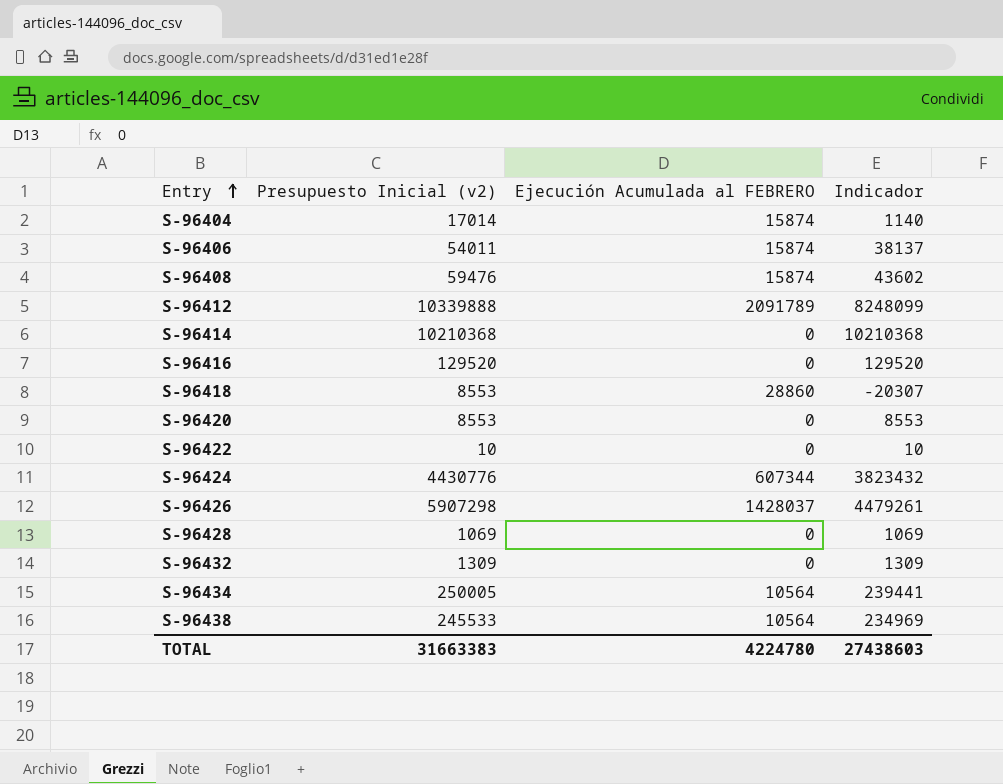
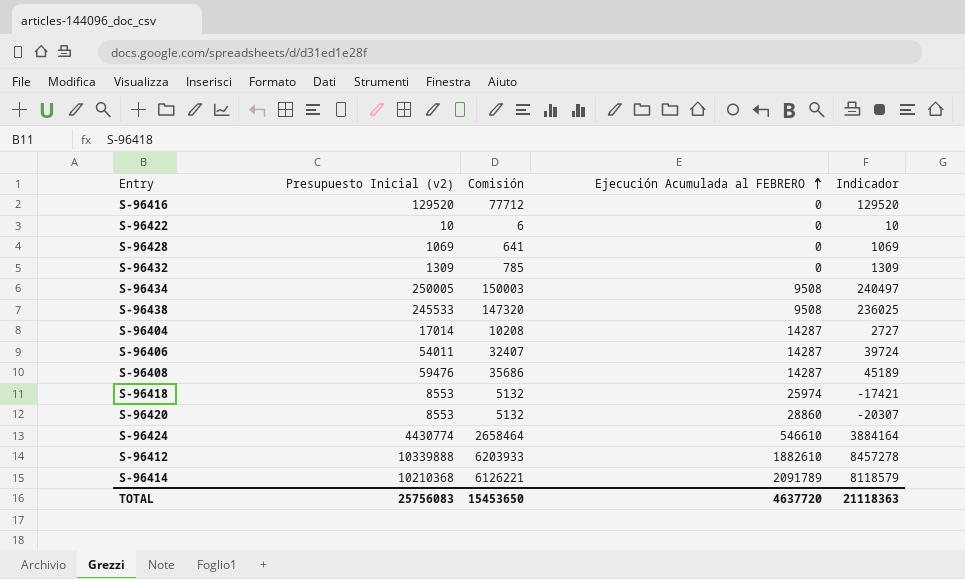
row order: Entry ascending -> Ejecución Acumulada al FEBRERO ascending
column Comisión | formula: none -> [Presupuesto Inicial (v2)] * 0,6
row S-96426: 5907298 | 1428037 | 4479261 -> none
S-96434 | Ejecución Acumulada al FEBRERO: 10564 -> 9508
S-96434 | Indicador: 239441 -> 240497
S-96438 | Ejecución Acumulada al FEBRERO: 10564 -> 9508
S-96438 | Indicador: 234969 -> 236025
S-96404 | Ejecución Acumulada al FEBRERO: 15874 -> 14287
S-96404 | Indicador: 1140 -> 2727
S-96406 | Ejecución Acumulada al FEBRERO: 15874 -> 14287
S-96406 | Indicador: 38137 -> 39724
S-96408 | Ejecución Acumulada al FEBRERO: 15874 -> 14287
S-96408 | Indicador: 43602 -> 45189
S-96418 | Ejecución Acumulada al FEBRERO: 28860 -> 25974
S-96418 | Indicador: -20307 -> -17421
S-96420 | Ejecución Acumulada al FEBRERO: 0 -> 28860
S-96420 | Indicador: 8553 -> -20307
S-96424 | Presupuesto Inicial (v2): 4430776 -> 4430774
S-96424 | Ejecución Acumulada al FEBRERO: 607344 -> 546610
S-96424 | Indicador: 3823432 -> 3884164
S-96412 | Ejecución Acumulada al FEBRERO: 2091789 -> 1882610
S-96412 | Indicador: 8248099 -> 8457278
S-96414 | Ejecución Acumulada al FEBRERO: 0 -> 2091789
S-96414 | Indicador: 10210368 -> 8118579
TOTAL | Presupuesto Inicial (v2): 31663383 -> 25756083
TOTAL | Ejecución Acumulada al FEBRERO: 4224780 -> 4637720
TOTAL | Indicador: 27438603 -> 21118363

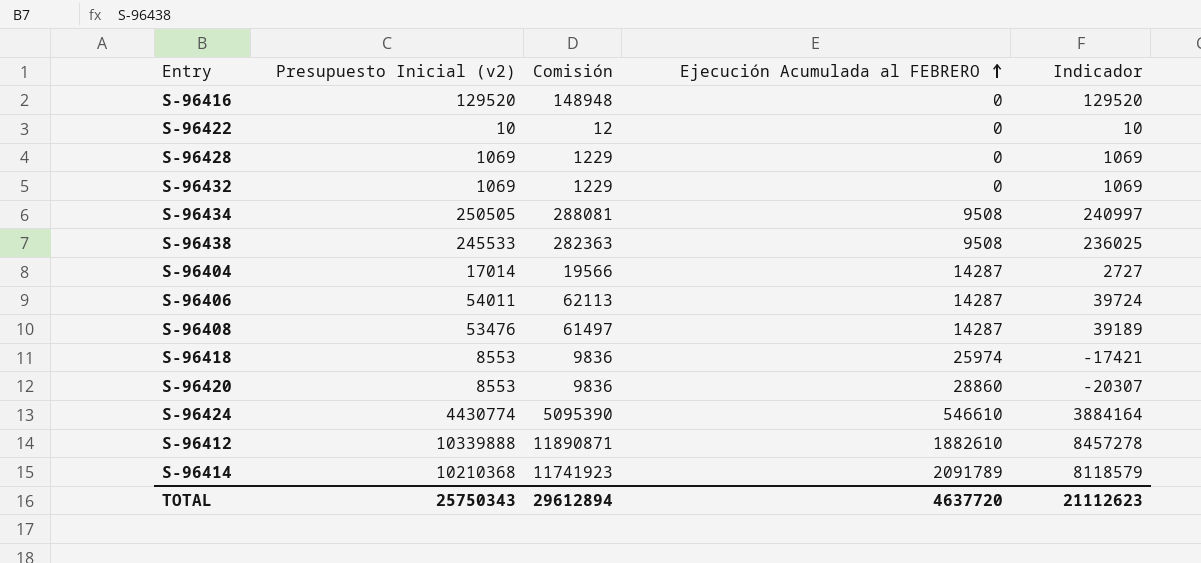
column Comisión | formula: [Presupuesto Inicial (v2)] * 0,6 -> [Presupuesto Inicial (v2)] * 1,15
S-96432 | Presupuesto Inicial (v2): 1309 -> 1069
S-96432 | Indicador: 1309 -> 1069
S-96434 | Presupuesto Inicial (v2): 250005 -> 250505
S-96434 | Indicador: 240497 -> 240997
S-96408 | Presupuesto Inicial (v2): 59476 -> 53476
S-96408 | Indicador: 45189 -> 39189
TOTAL | Presupuesto Inicial (v2): 25756083 -> 25750343
TOTAL | Comisión: 15453650 -> 29612894
TOTAL | Indicador: 21118363 -> 21112623

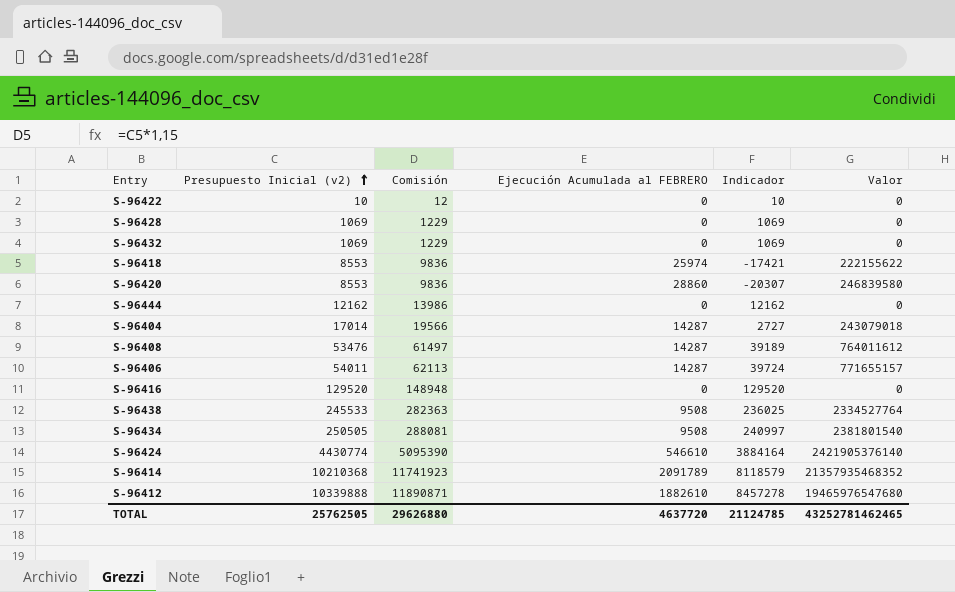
row order: Ejecución Acumulada al FEBRERO ascending -> Presupuesto Inicial (v2) ascending
column Valor | formula: none -> [Presupuesto Inicial (v2)] * [Ejecución Acumulada al FEBRERO]
row S-96444: none -> 12162 | 13986 | 0 | 12162 | 0
TOTAL | Presupuesto Inicial (v2): 25750343 -> 25762505
TOTAL | Comisión: 29612894 -> 29626880
TOTAL | Indicador: 21112623 -> 21124785

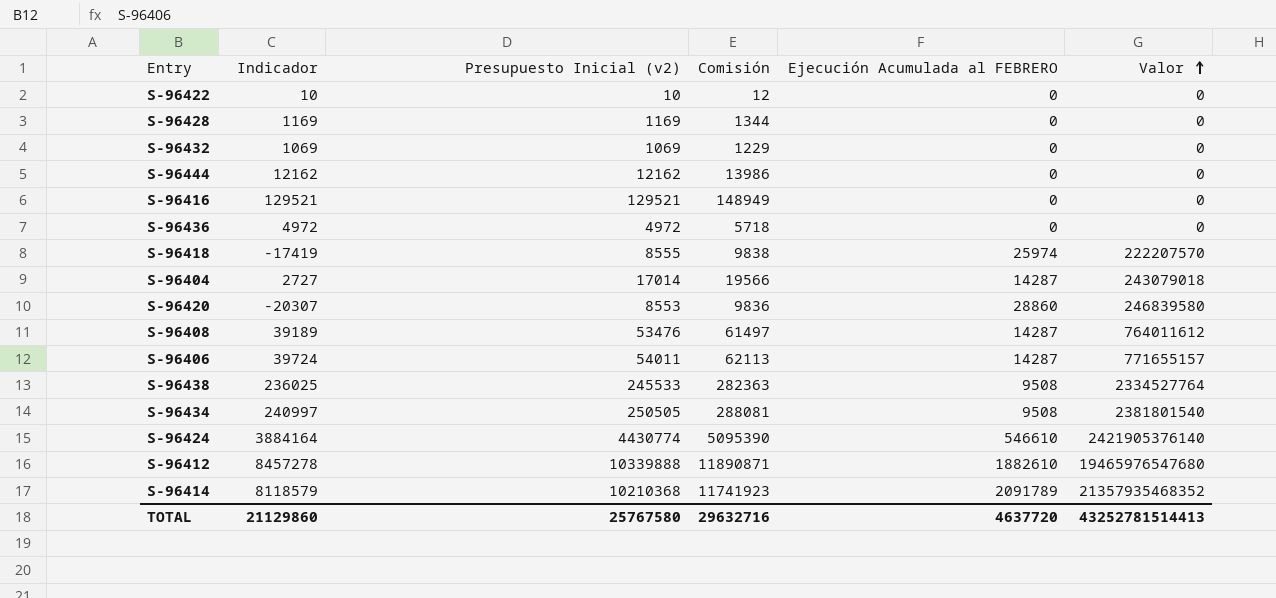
row order: Presupuesto Inicial (v2) ascending -> Valor ascending
column Indicador | position: 5 -> 2
S-96428 | Indicador: 1069 -> 1169
S-96428 | Presupuesto Inicial (v2): 1069 -> 1169
S-96428 | Comisión: 1229 -> 1344
S-96416 | Indicador: 129520 -> 129521
S-96416 | Presupuesto Inicial (v2): 129520 -> 129521
S-96416 | Comisión: 148948 -> 148949
row S-96436: none -> 4972 | 4972 | 5718 | 0 | 0
S-96418 | Indicador: -17421 -> -17419
S-96418 | Presupuesto Inicial (v2): 8553 -> 8555
S-96418 | Comisión: 9836 -> 9838
S-96418 | Valor: 222155622 -> 222207570
TOTAL | Indicador: 21124785 -> 21129860
TOTAL | Presupuesto Inicial (v2): 25762505 -> 25767580
TOTAL | Comisión: 29626880 -> 29632716
TOTAL | Valor: 43252781462465 -> 43252781514413

